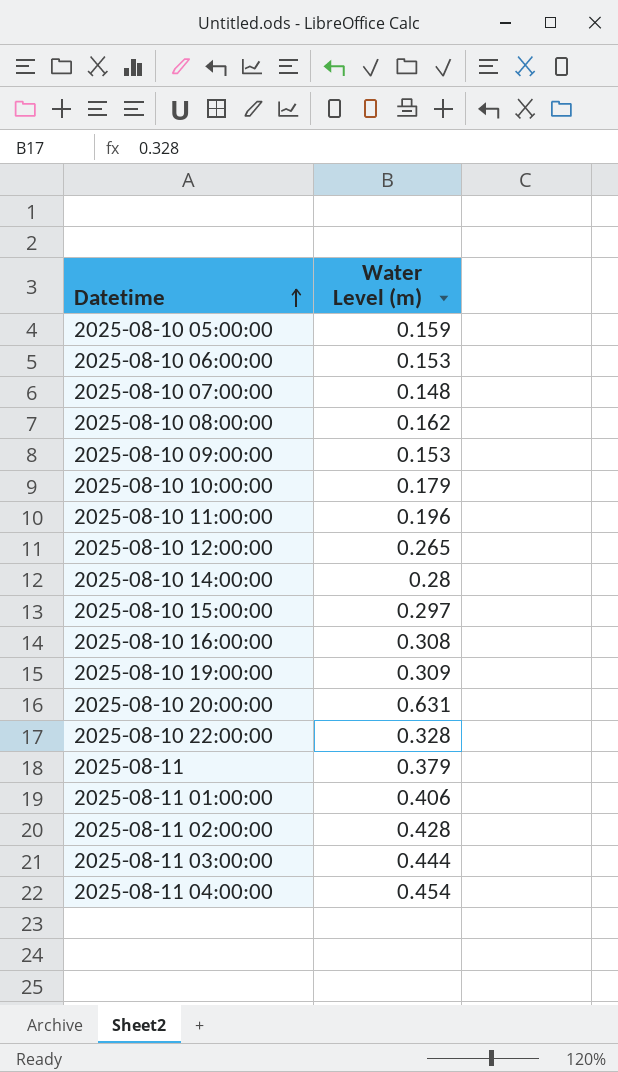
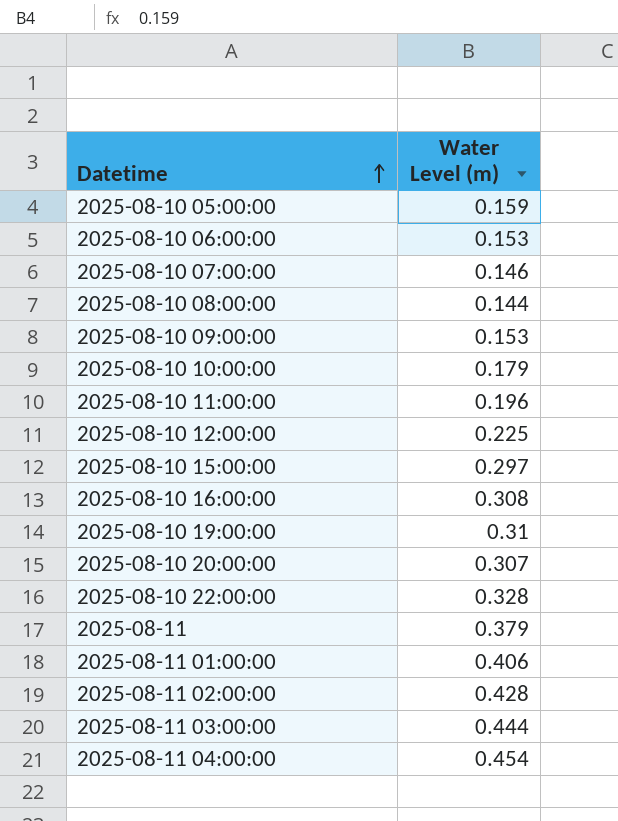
row 2025-08-10 14:00:00: 0.28 -> none
2025-08-10 07:00:00 | Water Level (m): 0.148 -> 0.146
2025-08-10 08:00:00 | Water Level (m): 0.162 -> 0.144
2025-08-10 12:00:00 | Water Level (m): 0.265 -> 0.225
2025-08-10 19:00:00 | Water Level (m): 0.309 -> 0.31
2025-08-10 20:00:00 | Water Level (m): 0.631 -> 0.307

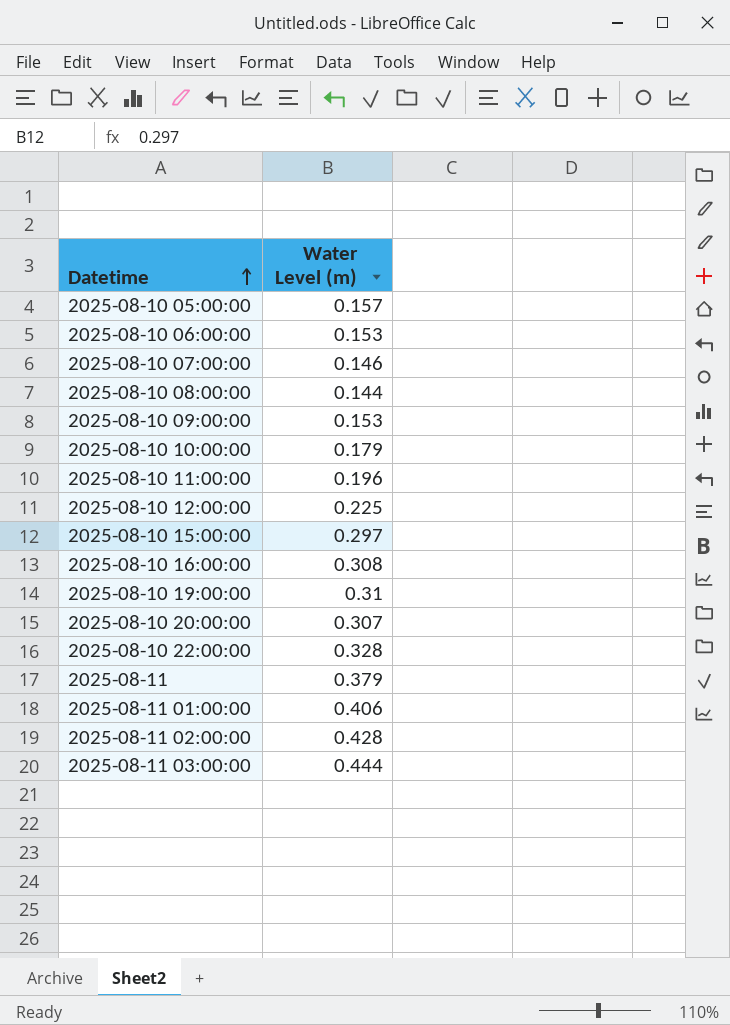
row 2025-08-11 04:00:00: 0.454 -> none
2025-08-10 05:00:00 | Water Level (m): 0.159 -> 0.157

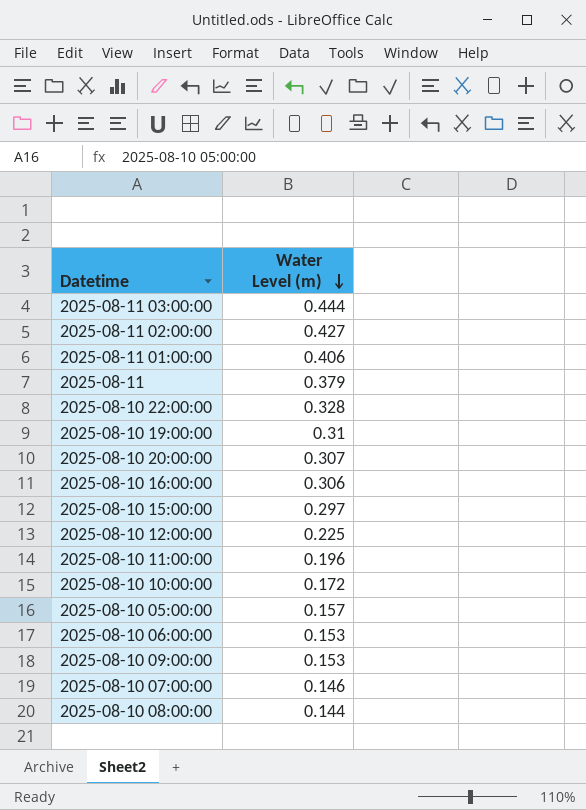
row order: Datetime ascending -> Water Level (m) descending
2025-08-11 02:00:00 | Water Level (m): 0.428 -> 0.427
2025-08-10 16:00:00 | Water Level (m): 0.308 -> 0.306
2025-08-10 10:00:00 | Water Level (m): 0.179 -> 0.172

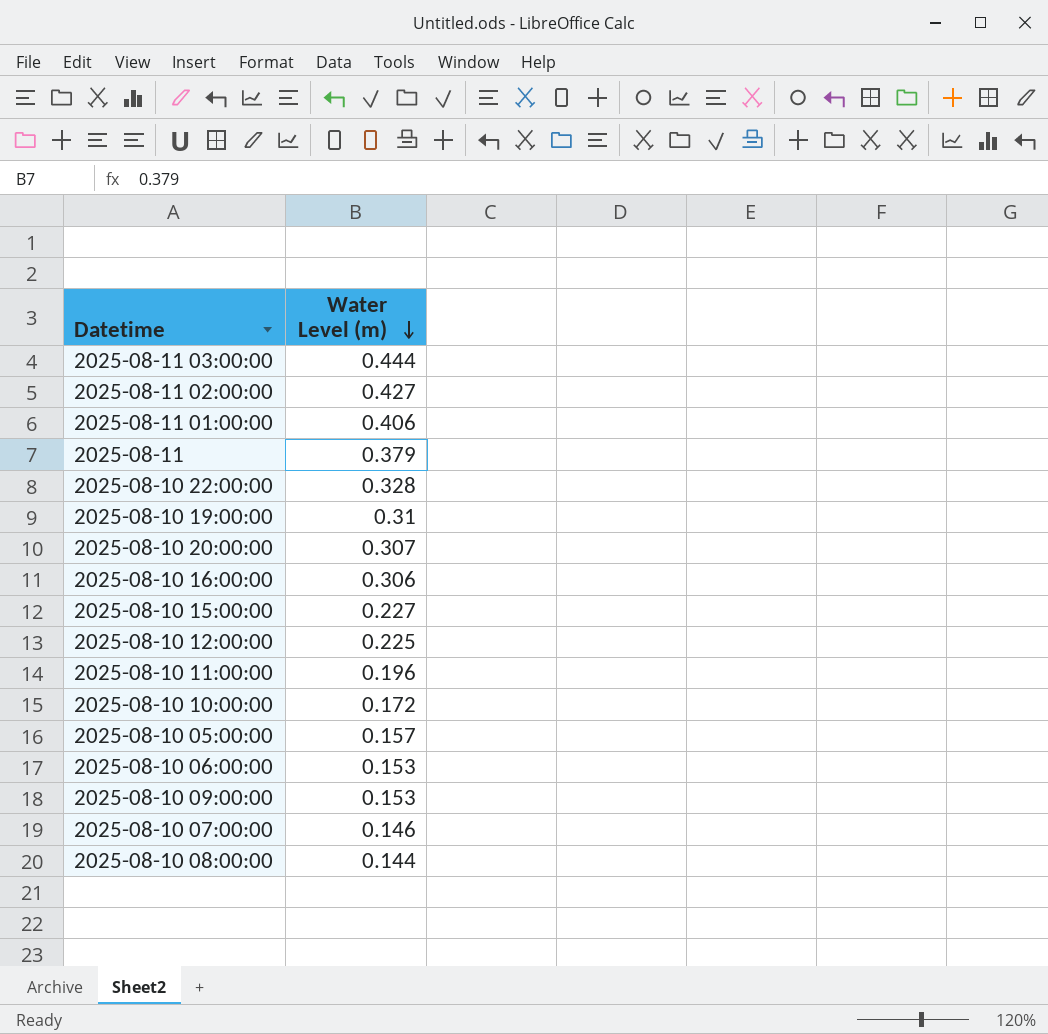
2025-08-10 15:00:00 | Water Level (m): 0.297 -> 0.227

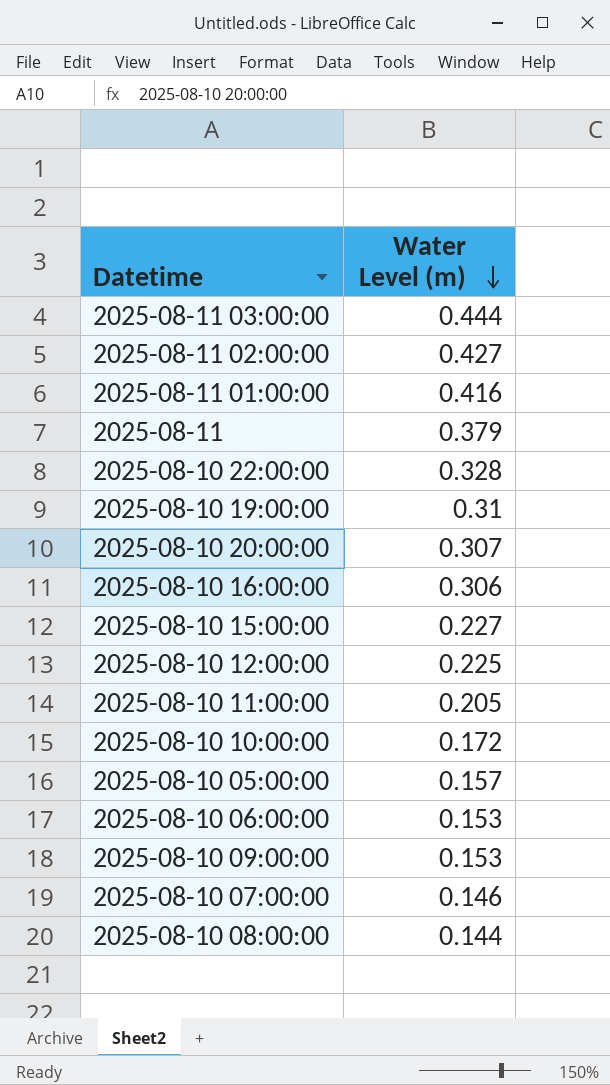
2025-08-11 01:00:00 | Water Level (m): 0.406 -> 0.416
2025-08-10 11:00:00 | Water Level (m): 0.196 -> 0.205

